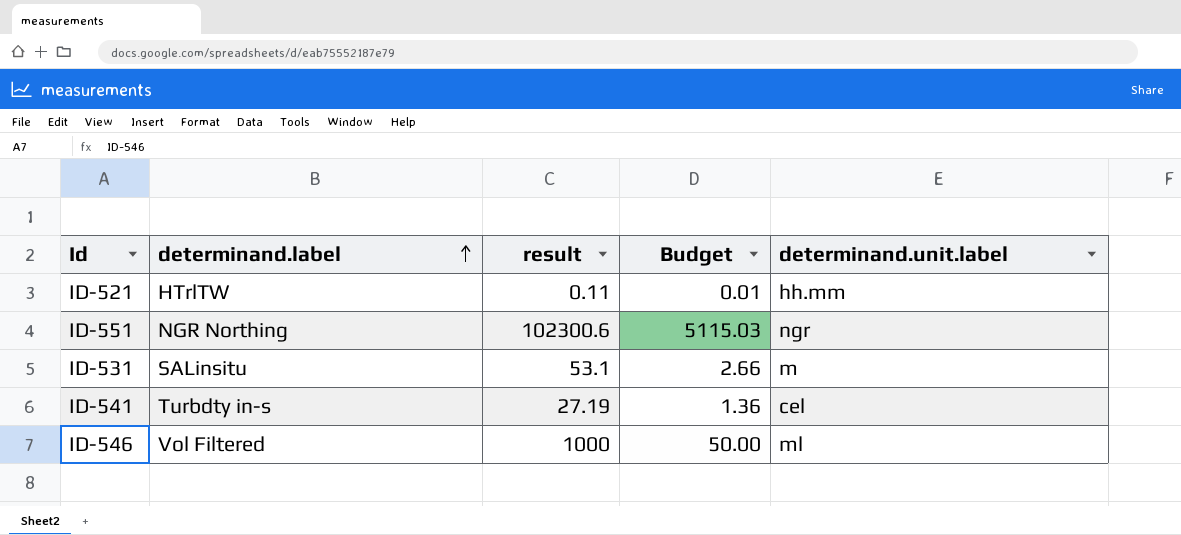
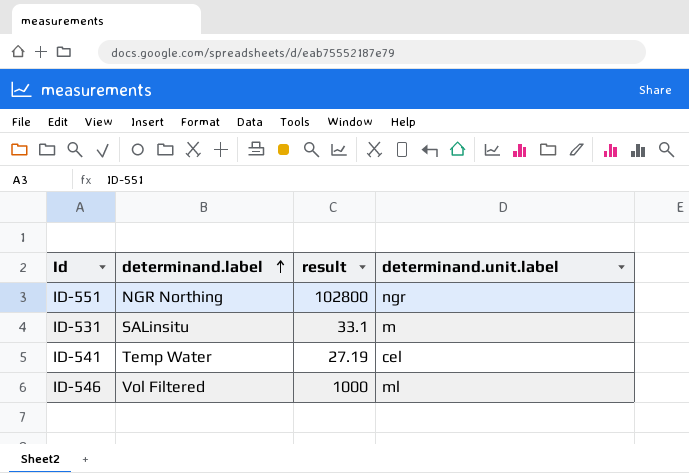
column Budget | formula: [result] * 0.05 -> none
row ID-521: HTrlTW | 0.11 | 0.01 | hh.mm -> none
ID-551 | result: 102300.6 -> 102800
ID-531 | result: 53.1 -> 33.1
ID-541 | determinand.label: Turbdty in-s -> Temp Water

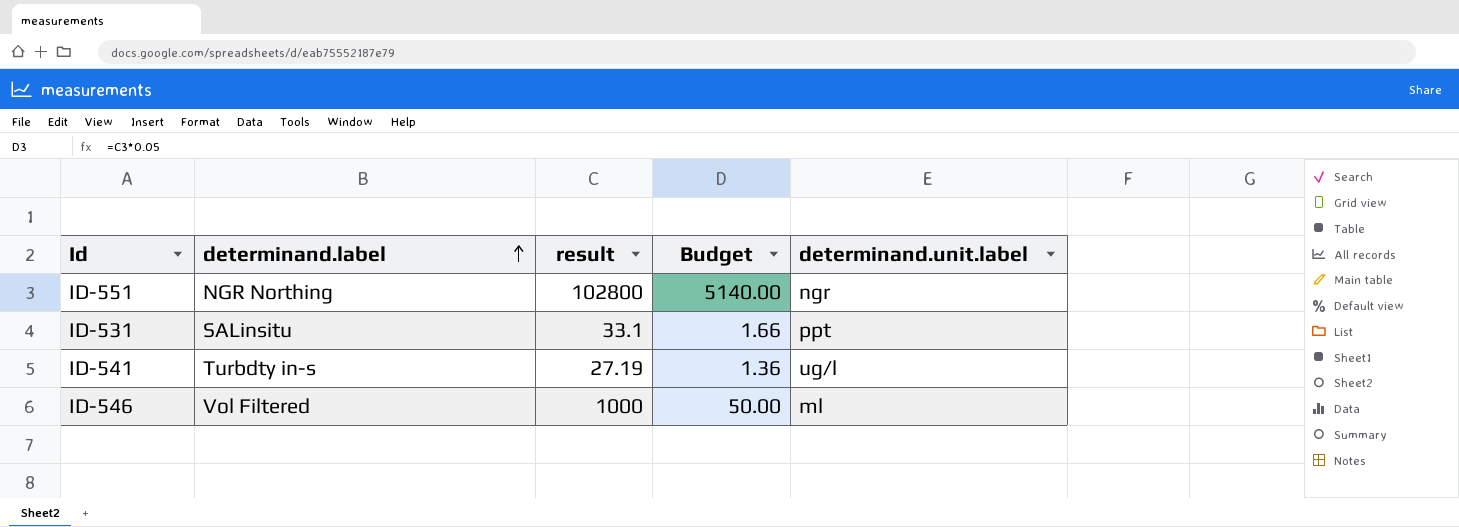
column Budget | formula: none -> [result] * 0.05
ID-531 | determinand.unit.label: m -> ppt
ID-541 | determinand.label: Temp Water -> Turbdty in-s
ID-541 | determinand.unit.label: cel -> ug/l

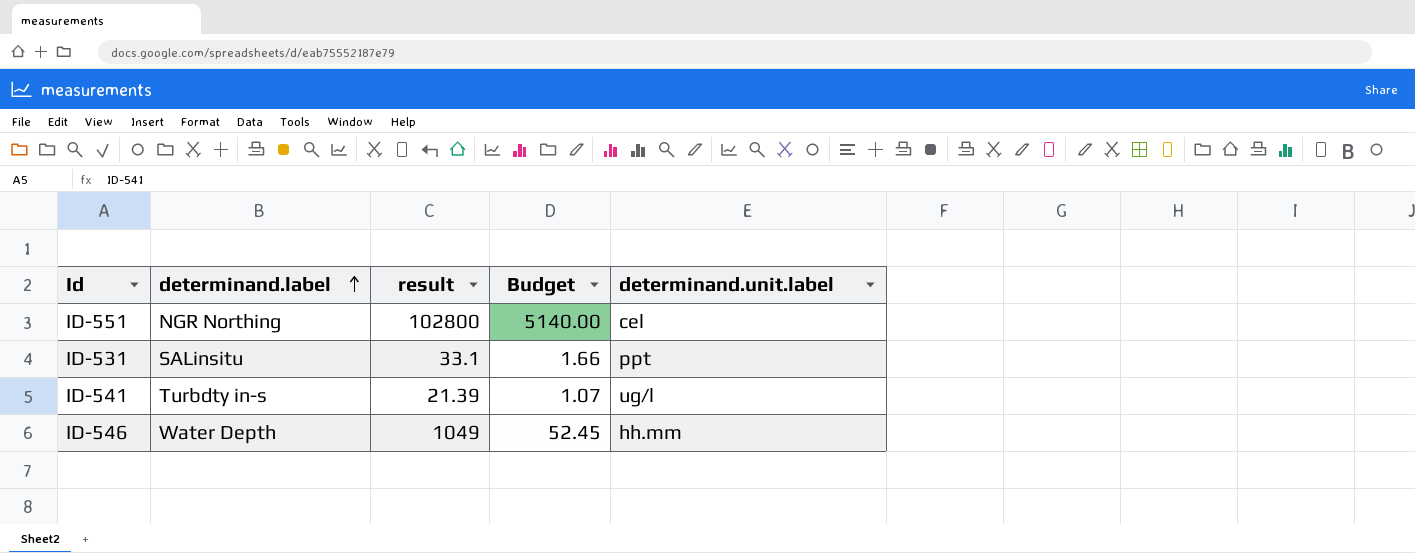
ID-551 | determinand.unit.label: ngr -> cel
ID-541 | result: 27.19 -> 21.39
ID-541 | Budget: 1.36 -> 1.07
ID-546 | determinand.label: Vol Filtered -> Water Depth
ID-546 | result: 1000 -> 1049
ID-546 | Budget: 50.00 -> 52.45
ID-546 | determinand.unit.label: ml -> hh.mm

